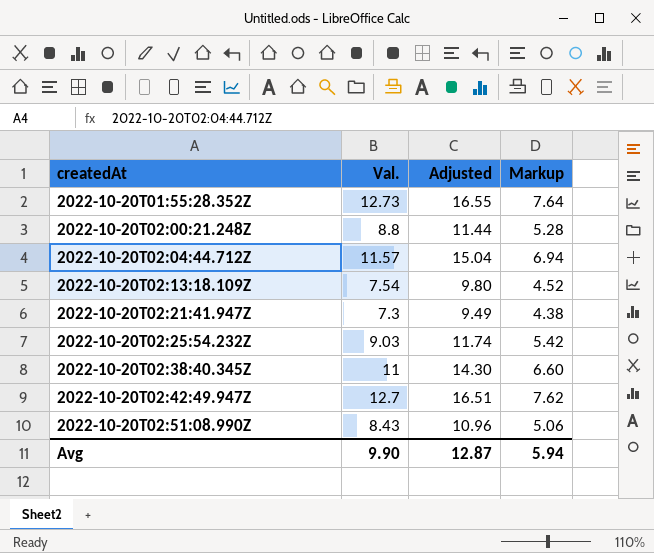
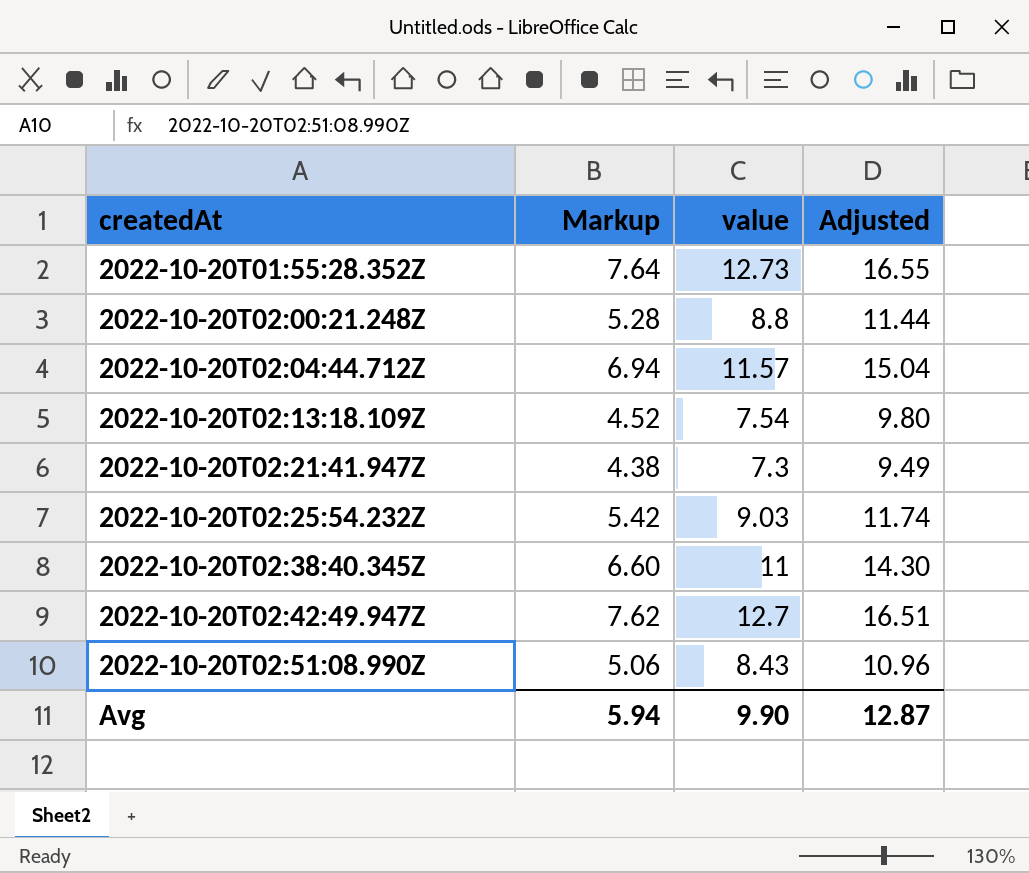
column Markup | position: 4 -> 2
column name: Val. -> value

